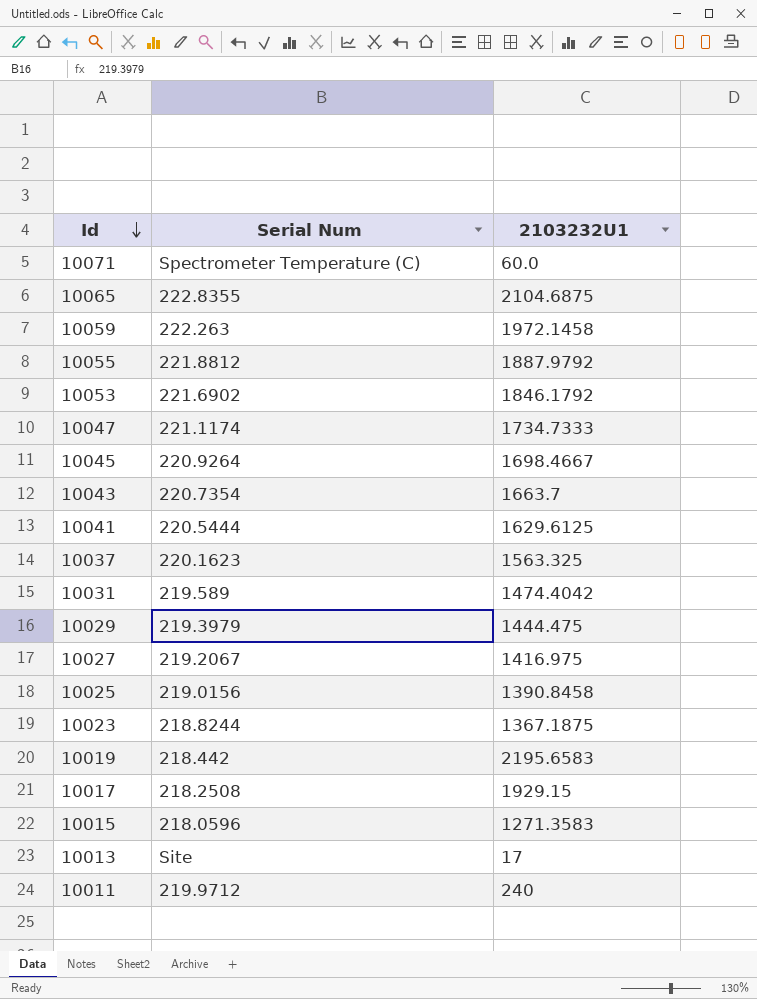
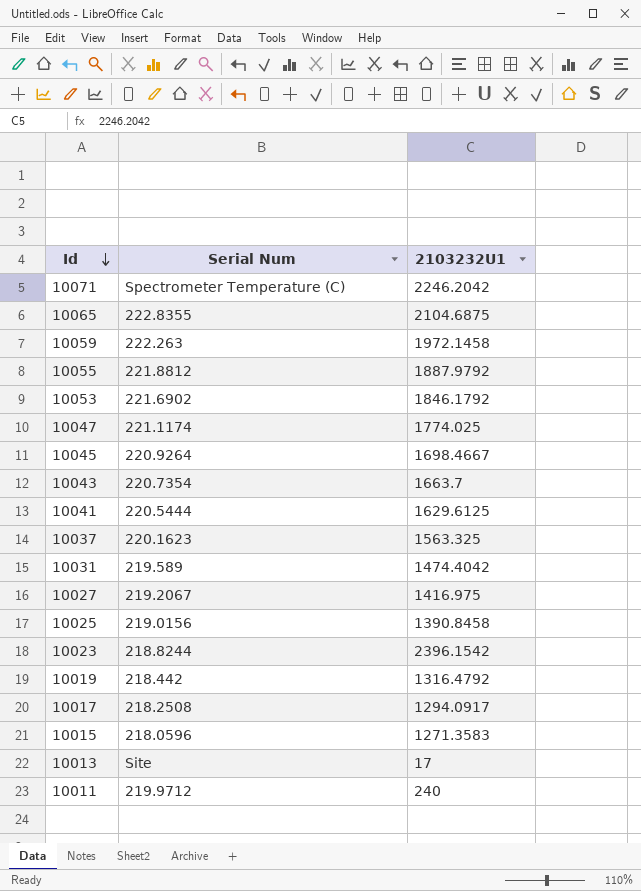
row 10029: 219.3979 | 1444.475 -> none
10071 | 2103232U1: 60.0 -> 2246.2042
10047 | 2103232U1: 1734.7333 -> 1774.025
10023 | 2103232U1: 1367.1875 -> 2396.1542
10019 | 2103232U1: 2195.6583 -> 1316.4792
10017 | 2103232U1: 1929.15 -> 1294.0917

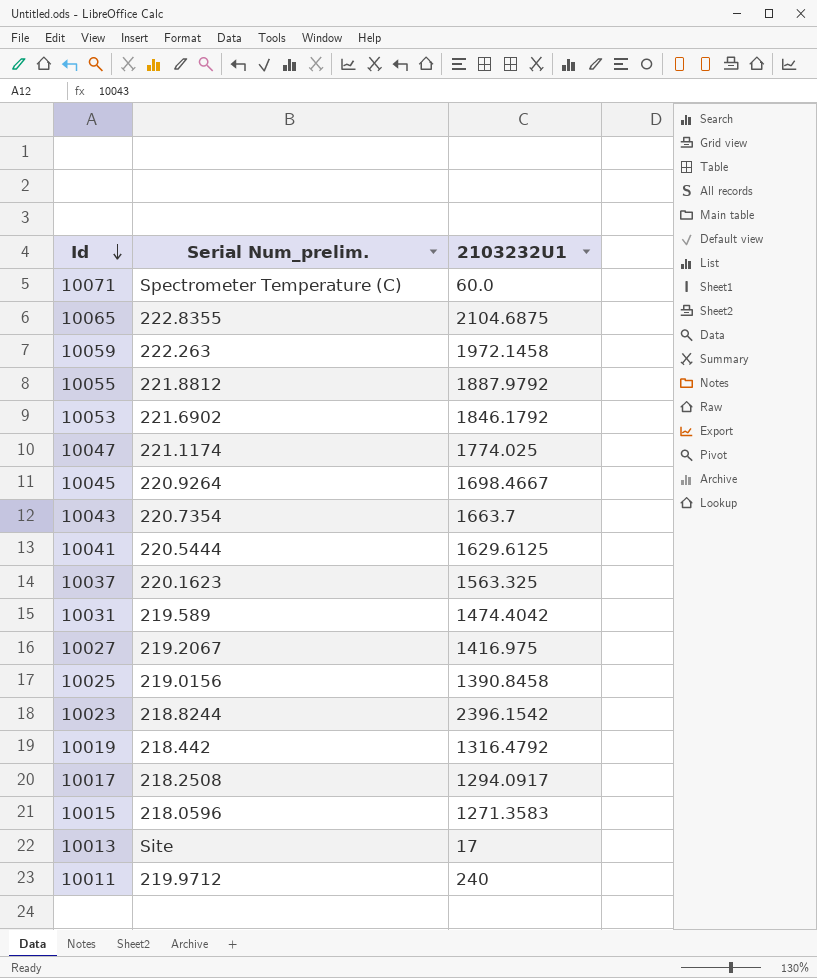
column name: Serial Num -> Serial Num_prelim.
10071 | 2103232U1: 2246.2042 -> 60.0

